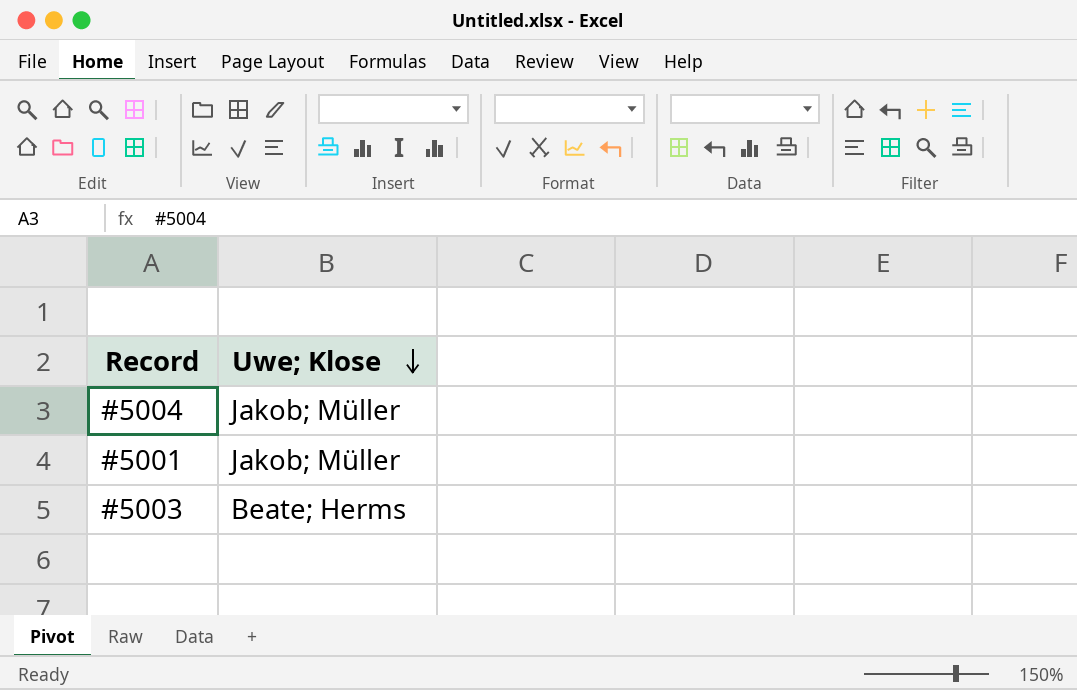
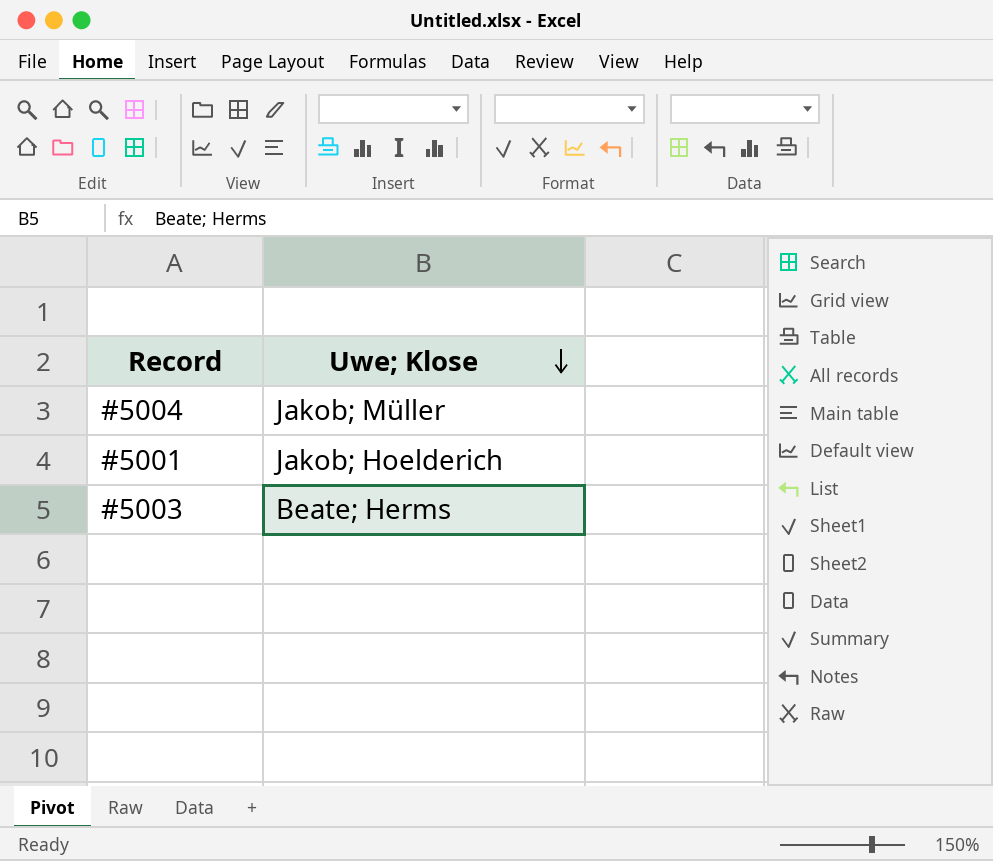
#5001 | Uwe; Klose: Jakob; Müller -> Jakob; Hoelderich

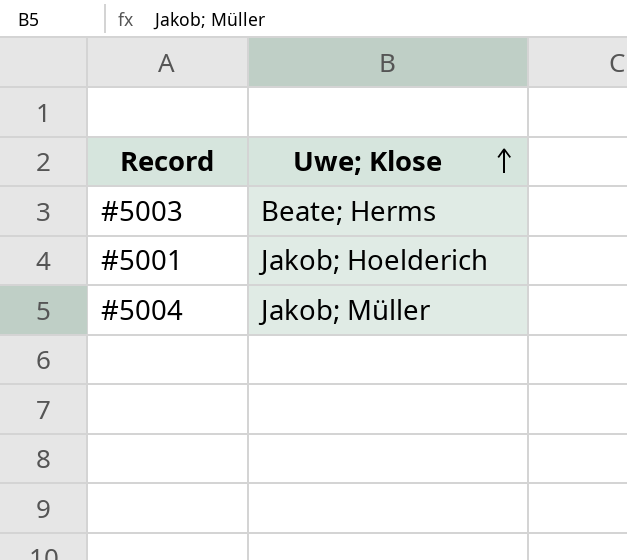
row order: Uwe; Klose descending -> Uwe; Klose ascending

